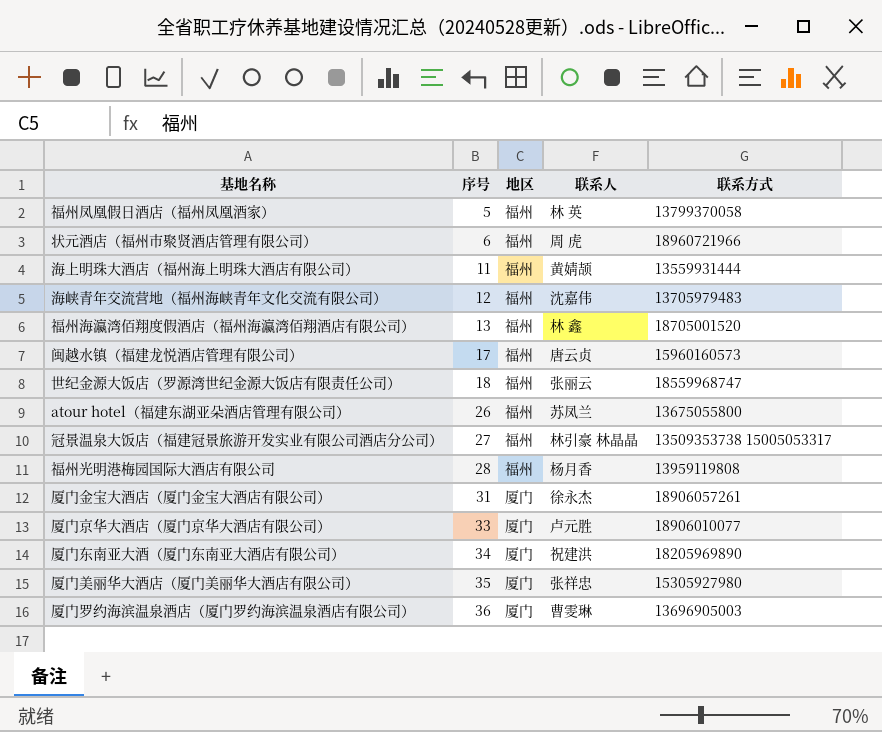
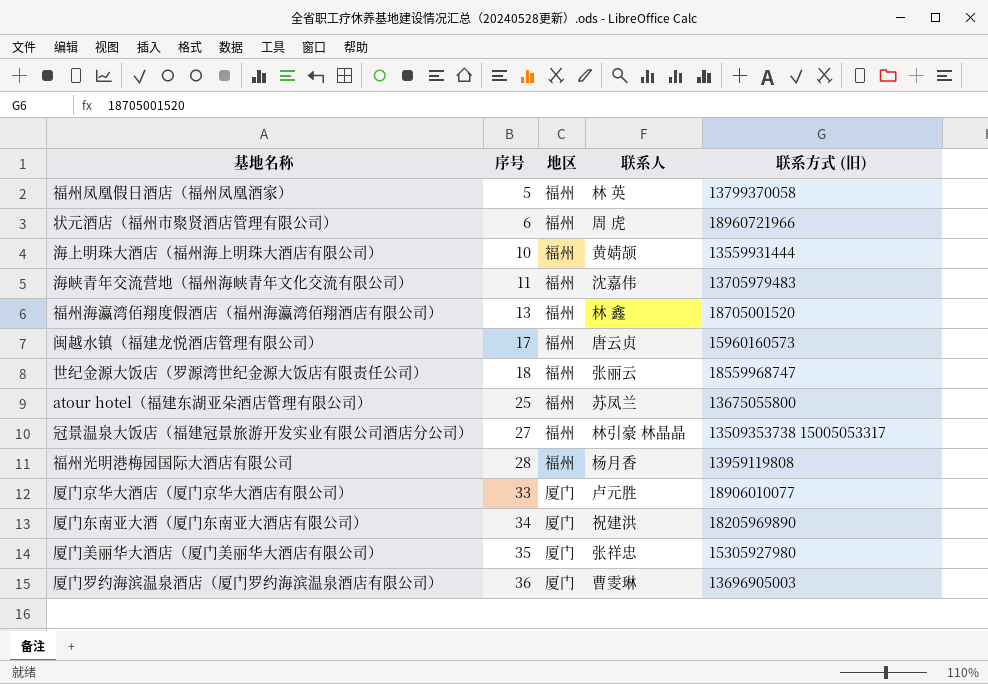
column name: 联系方式 -> 联系方式 (旧)
row 厦门金宝大酒店（厦门金宝大酒店有限公司）: 31 | 厦门 | 徐永杰 | 18906057261 -> none
海上明珠大酒店（福州海上明珠大酒店有限公司） | 序号: 11 -> 10
海峡青年交流营地（福州海峡青年文化交流有限公司） | 序号: 12 -> 11
atour hotel（福建东湖亚朵酒店管理有限公司） | 序号: 26 -> 25

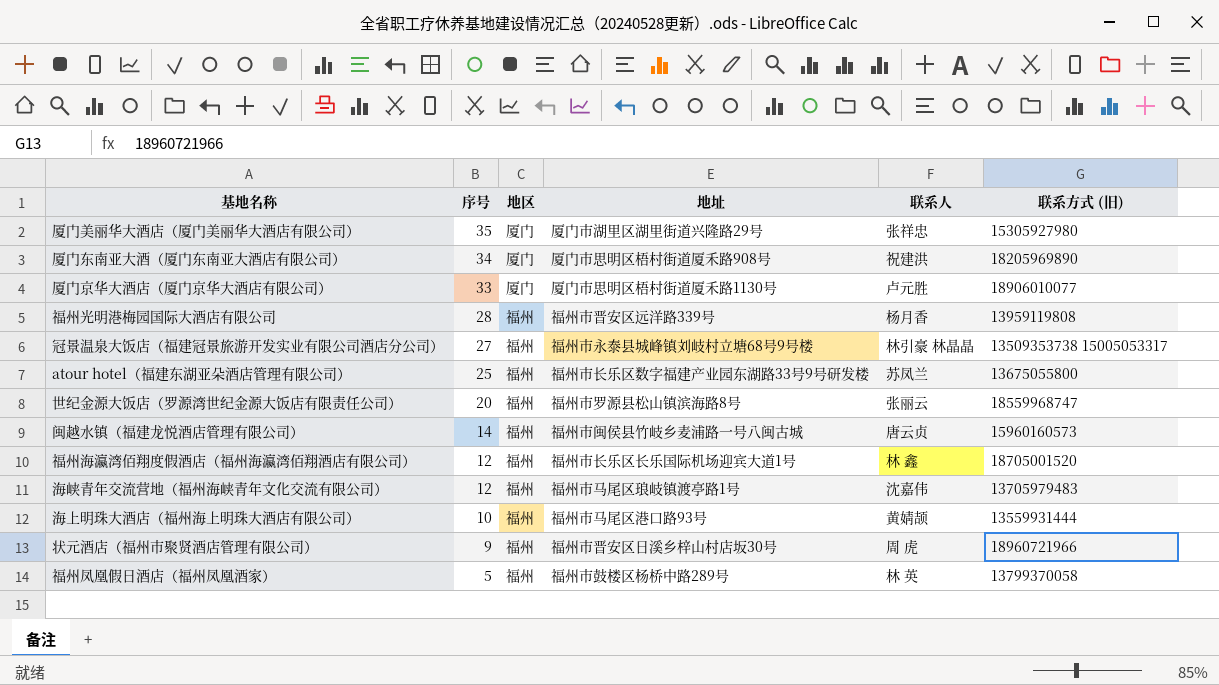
row order: 序号 ascending -> 序号 descending
column 地址 | position: none -> 4
row 厦门罗约海滨温泉酒店（厦门罗约海滨温泉酒店有限公司）: 36 | 厦门 | 曹雯琳 | 13696905003 -> none
世纪金源大饭店（罗源湾世纪金源大饭店有限责任公司） | 序号: 18 -> 20
闽越水镇（福建龙悦酒店管理有限公司） | 序号: 17 -> 14
福州海瀛湾佰翔度假酒店（福州海瀛湾佰翔酒店有限公司） | 序号: 13 -> 12
海峡青年交流营地（福州海峡青年文化交流有限公司） | 序号: 11 -> 12
状元酒店（福州市聚贤酒店管理有限公司） | 序号: 6 -> 9

